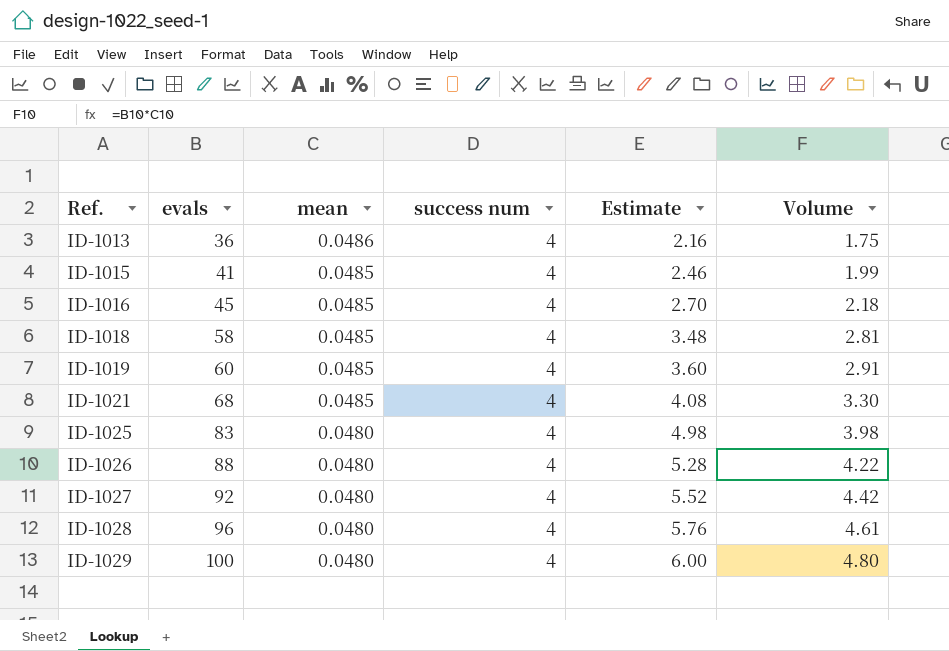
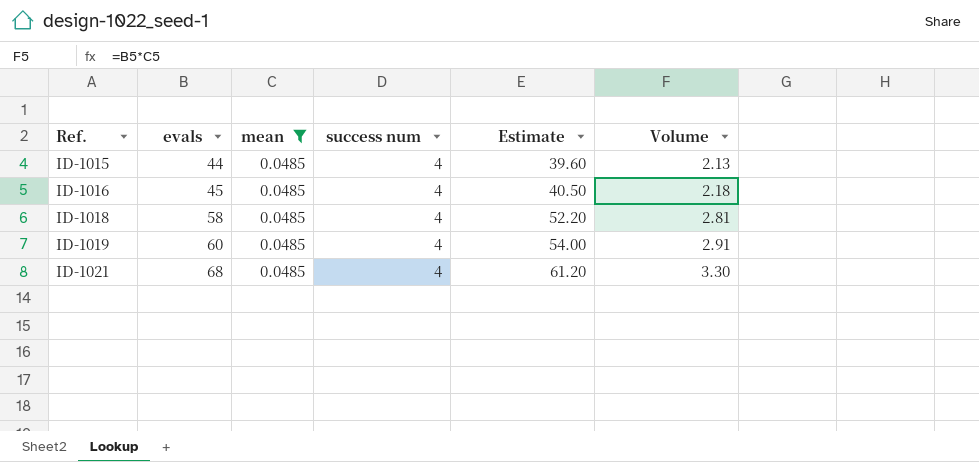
filter: none -> mean = 0.0485
column Estimate | formula: [evals] * 0.06 -> [evals] * 0.9
ID-1015 | evals: 41 -> 44
ID-1015 | Volume: 1.99 -> 2.13

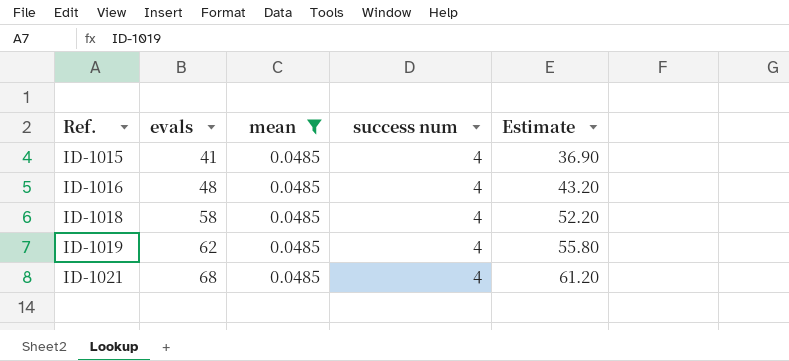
column Volume | formula: [evals] * [mean] -> none
ID-1015 | evals: 44 -> 41
ID-1015 | Estimate: 39.60 -> 36.90
ID-1016 | evals: 45 -> 48
ID-1016 | Estimate: 40.50 -> 43.20
ID-1019 | evals: 60 -> 62
ID-1019 | Estimate: 54.00 -> 55.80

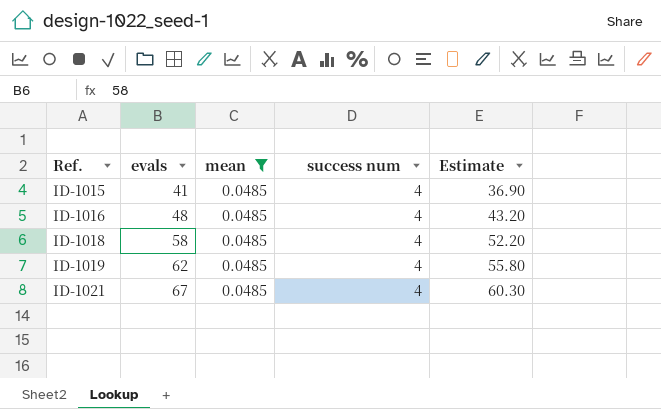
ID-1021 | evals: 68 -> 67
ID-1021 | Estimate: 61.20 -> 60.30

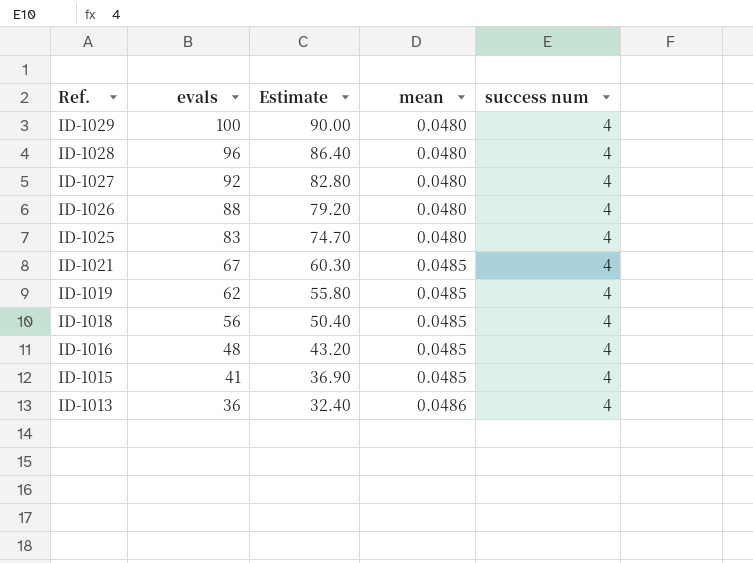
filter: mean = 0.0485 -> none
row order: Ref. ascending -> Ref. descending
column Estimate | position: 5 -> 3
ID-1018 | evals: 58 -> 56
ID-1018 | Estimate: 52.20 -> 50.40

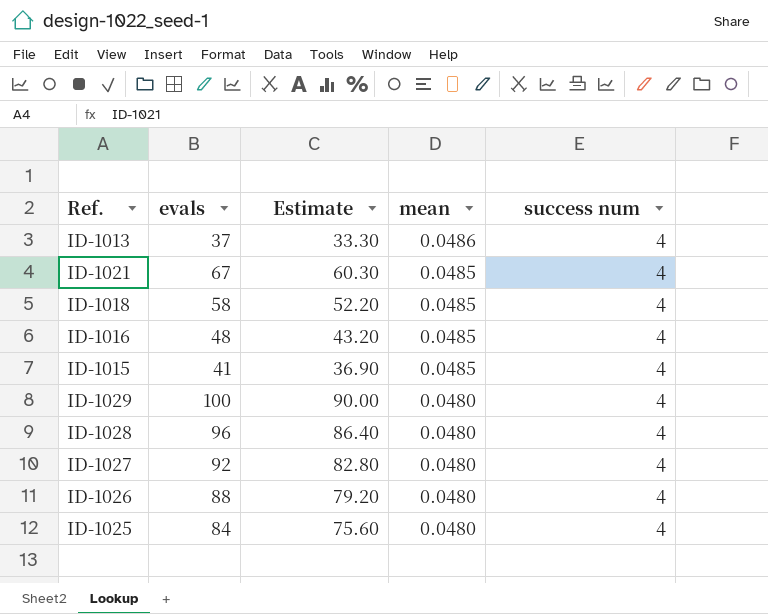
row order: Ref. descending -> mean descending
row ID-1019: 62 | 55.80 | 0.0485 | 4 -> none
ID-1013 | evals: 36 -> 37
ID-1013 | Estimate: 32.40 -> 33.30
ID-1018 | evals: 56 -> 58
ID-1018 | Estimate: 50.40 -> 52.20
ID-1025 | evals: 83 -> 84
ID-1025 | Estimate: 74.70 -> 75.60

